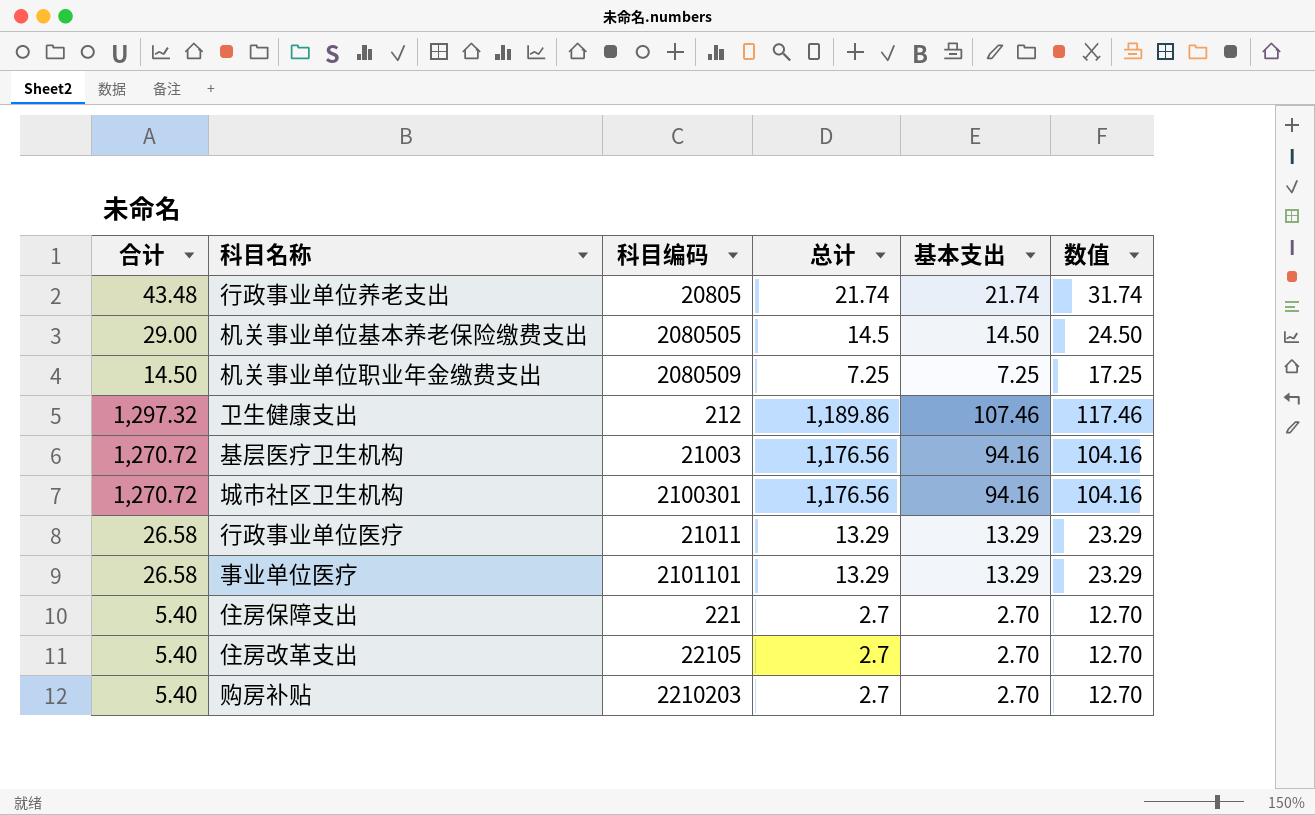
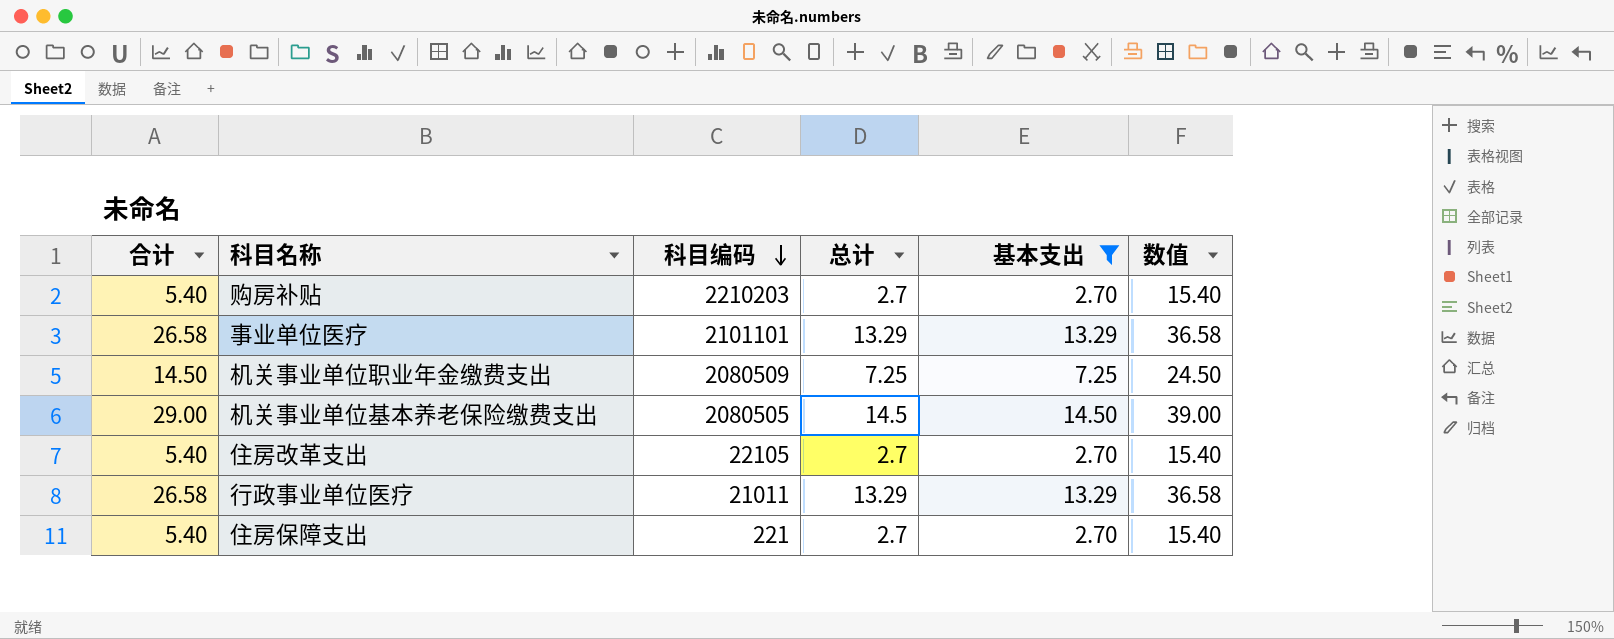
filter: none -> 基本支出 <= 14.50
row order: none -> 科目编码 descending
column 数值 | formula: [基本支出] + 10 -> [合计] + 10

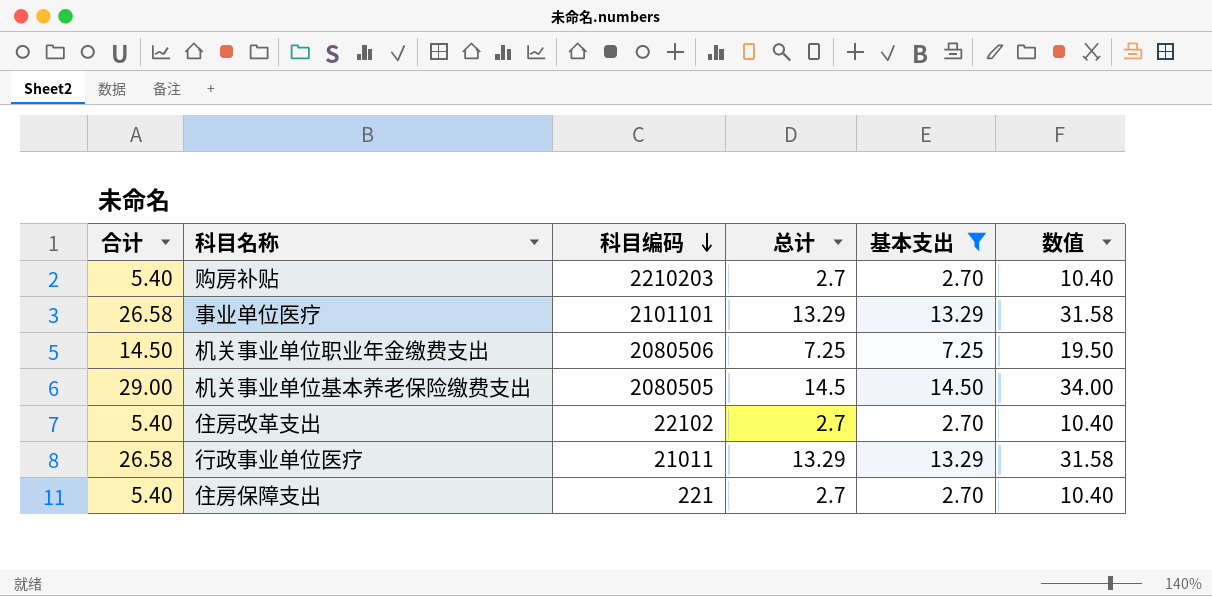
column 数值 | formula: [合计] + 10 -> [合计] + 5
机关事业单位职业年金缴费支出 | 科目编码: 2080509 -> 2080506
住房改革支出 | 科目编码: 22105 -> 22102

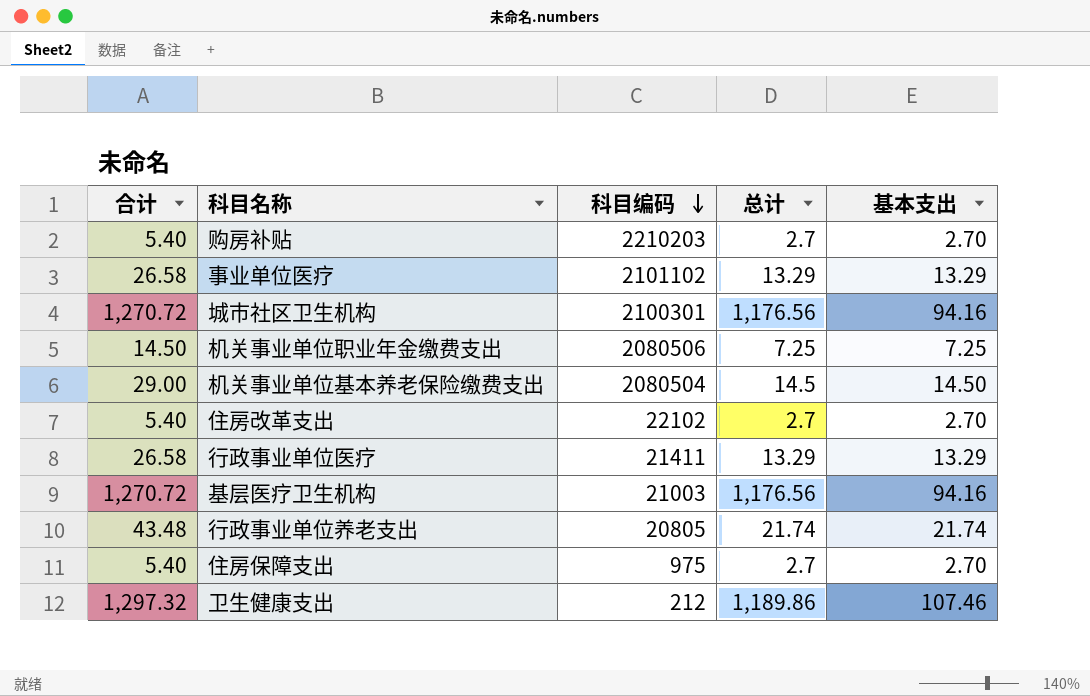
filter: 基本支出 <= 14.50 -> none
column 数值 | formula: [合计] + 5 -> none
事业单位医疗 | 科目编码: 2101101 -> 2101102
机关事业单位基本养老保险缴费支出 | 科目编码: 2080505 -> 2080504
行政事业单位医疗 | 科目编码: 21011 -> 21411
住房保障支出 | 科目编码: 221 -> 975

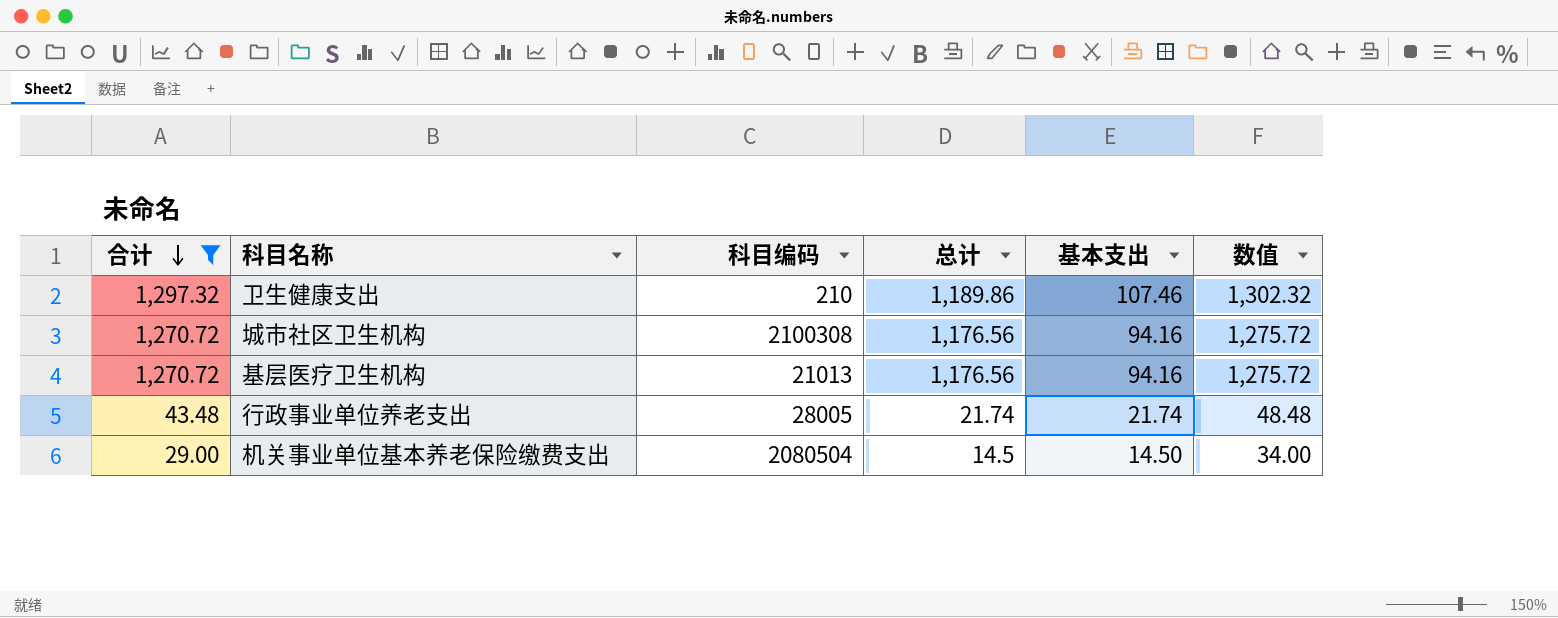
filter: none -> 合计 >= 29.00
row order: 科目编码 descending -> 合计 descending
column 数值 | formula: none -> [合计] + 5
卫生健康支出 | 科目编码: 212 -> 210
城市社区卫生机构 | 科目编码: 2100301 -> 2100308
基层医疗卫生机构 | 科目编码: 21003 -> 21013
行政事业单位养老支出 | 科目编码: 20805 -> 28005

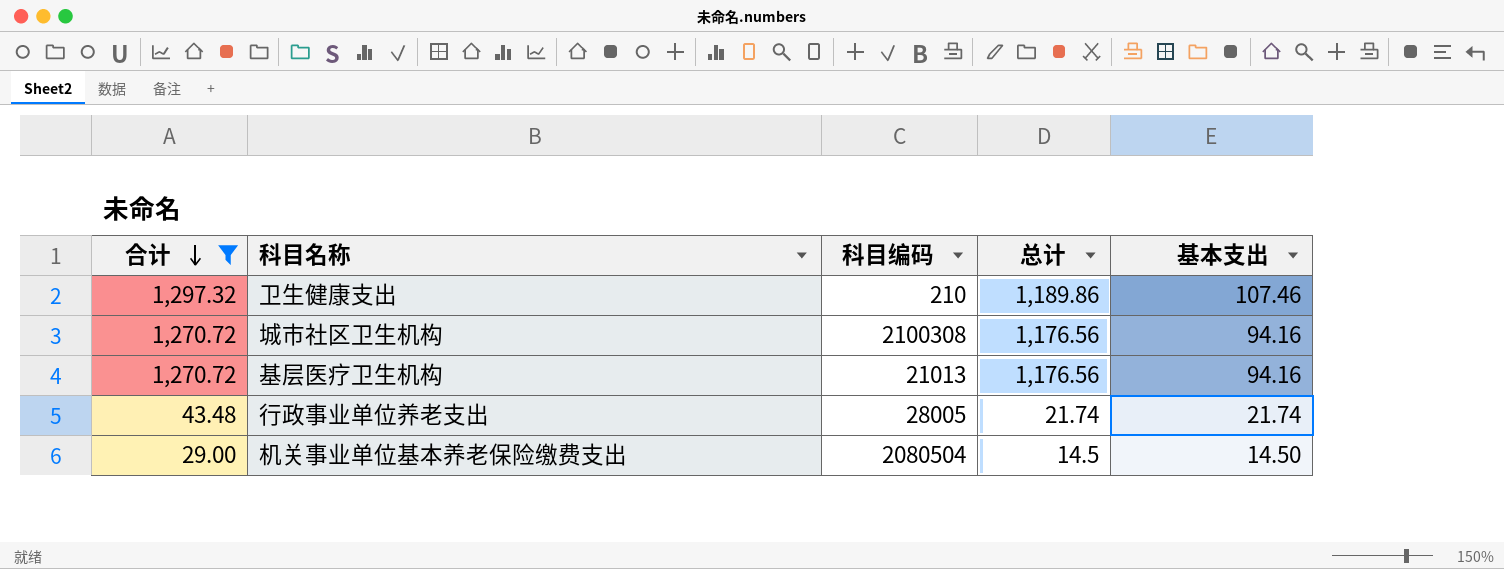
column 数值 | formula: [合计] + 5 -> none

